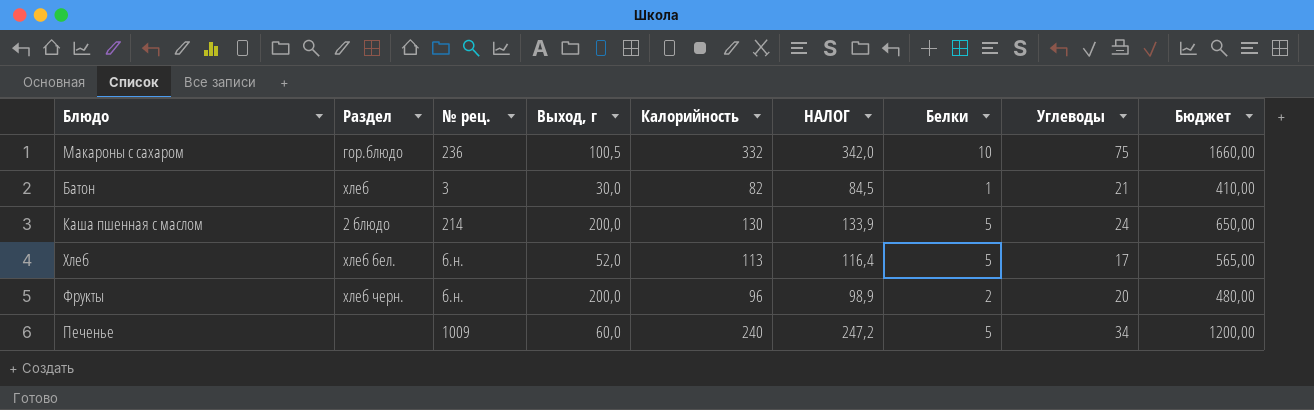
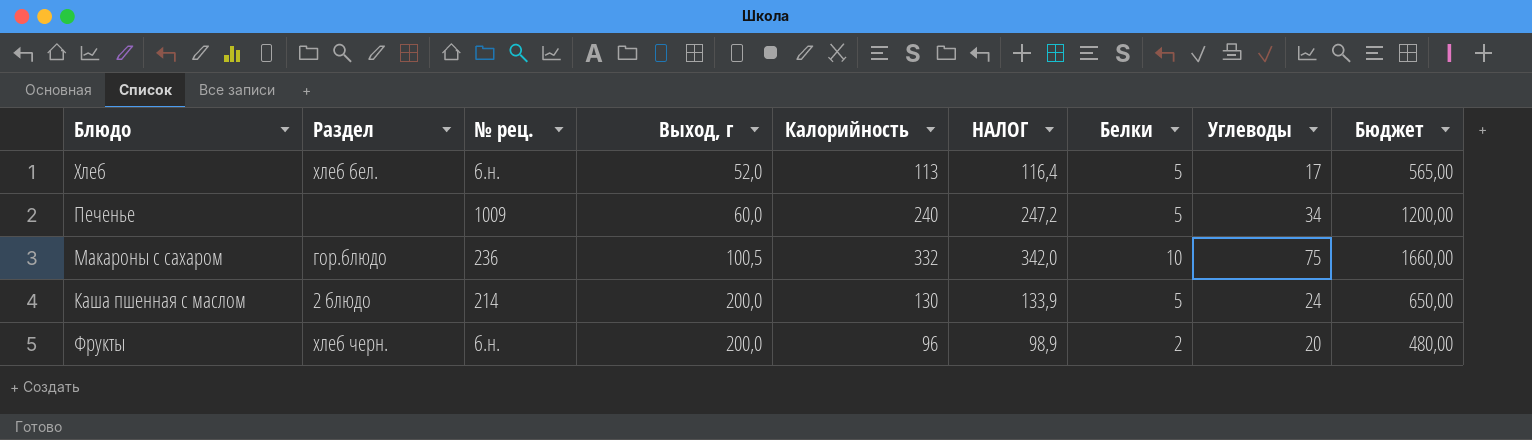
row order: none -> Выход, г ascending
row Батон: хлеб | 3 | 30,0 | 82 | 84,5 | 1 | 21 | 410,00 -> none

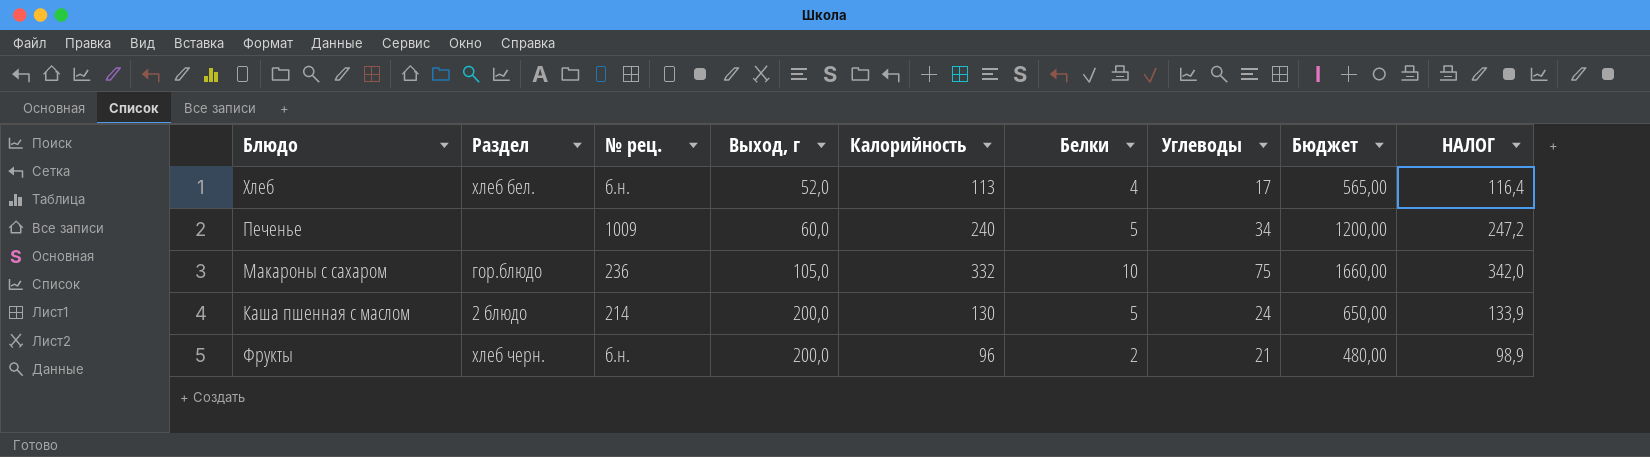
column НАЛОГ | position: 6 -> 9
Хлеб | Белки: 5 -> 4
Макароны с сахаром | Выход, г: 100,5 -> 105,0
Фрукты | Углеводы: 20 -> 21

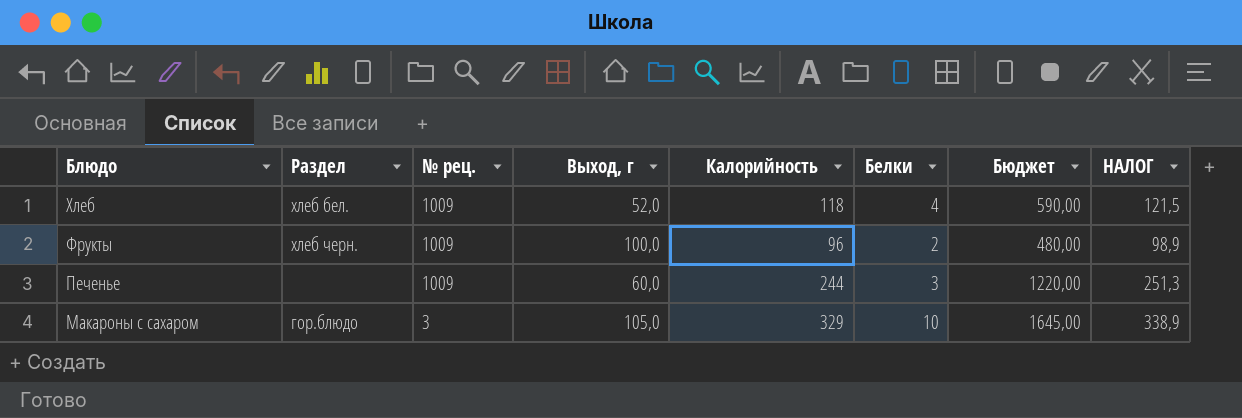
row order: Выход, г ascending -> Блюдо descending
column Углеводы | position: 7 -> none
row Каша пшенная с маслом: 2 блюдо | 214 | 200,0 | 130 | 5 | 24 | 650,00 | 133,9 -> none
Хлеб | № рец.: б.н. -> 1009
Хлеб | Калорийность: 113 -> 118
Хлеб | Бюджет: 565,00 -> 590,00
Хлеб | НАЛОГ: 116,4 -> 121,5
Фрукты | № рец.: б.н. -> 1009
Фрукты | Выход, г: 200,0 -> 100,0
Печенье | Калорийность: 240 -> 244
Печенье | Белки: 5 -> 3
Печенье | Бюджет: 1200,00 -> 1220,00
Печенье | НАЛОГ: 247,2 -> 251,3
Макароны с сахаром | № рец.: 236 -> 3
Макароны с сахаром | Калорийность: 332 -> 329
Макароны с сахаром | Бюджет: 1660,00 -> 1645,00
Макароны с сахаром | НАЛОГ: 342,0 -> 338,9

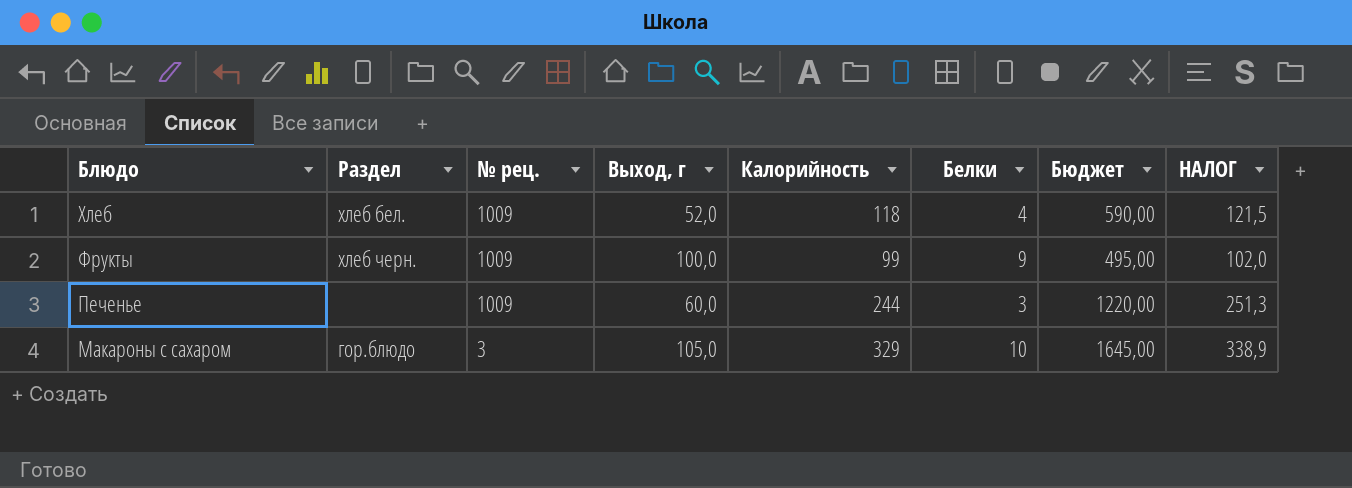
Фрукты | Калорийность: 96 -> 99
Фрукты | Белки: 2 -> 9
Фрукты | Бюджет: 480,00 -> 495,00
Фрукты | НАЛОГ: 98,9 -> 102,0

